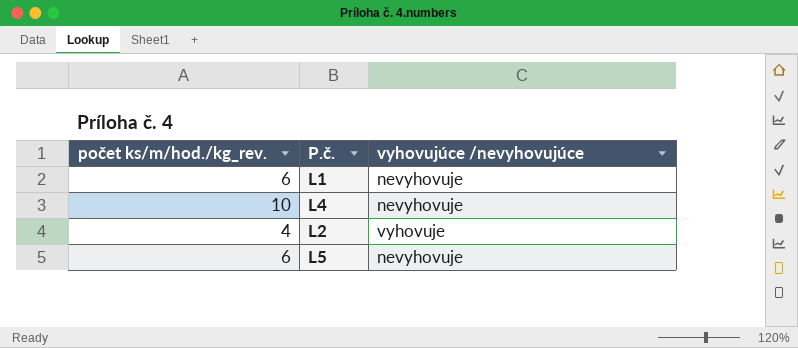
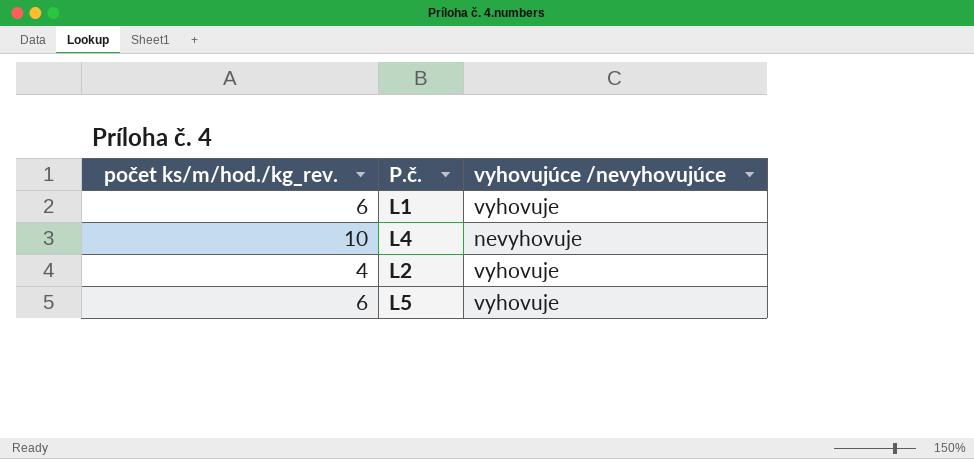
L1 | vyhovujúce /nevyhovujúce: nevyhovuje -> vyhovuje
L5 | vyhovujúce /nevyhovujúce: nevyhovuje -> vyhovuje

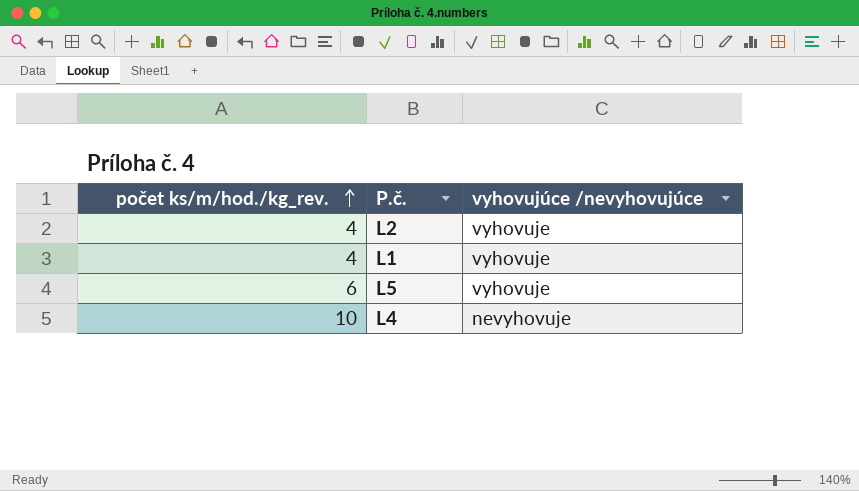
row order: none -> počet ks/m/hod./kg_rev. ascending
L1 | počet ks/m/hod./kg_rev.: 6 -> 4

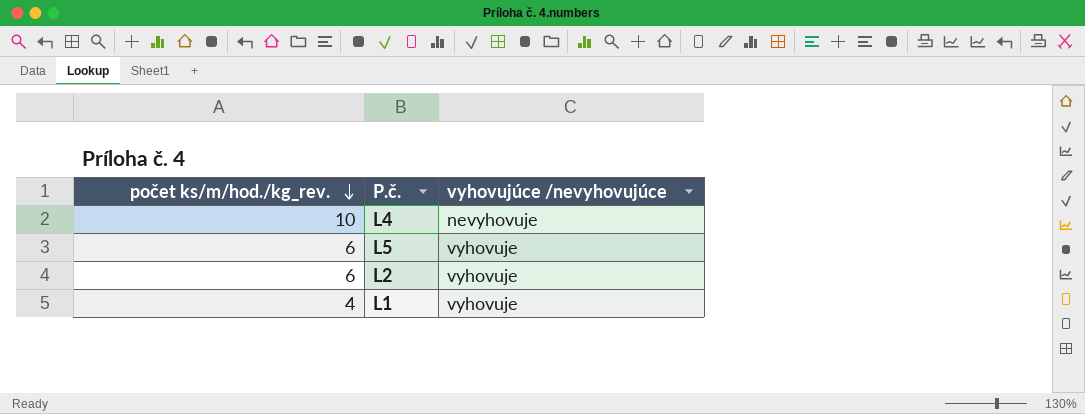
row order: počet ks/m/hod./kg_rev. ascending -> počet ks/m/hod./kg_rev. descending
L2 | počet ks/m/hod./kg_rev.: 4 -> 6

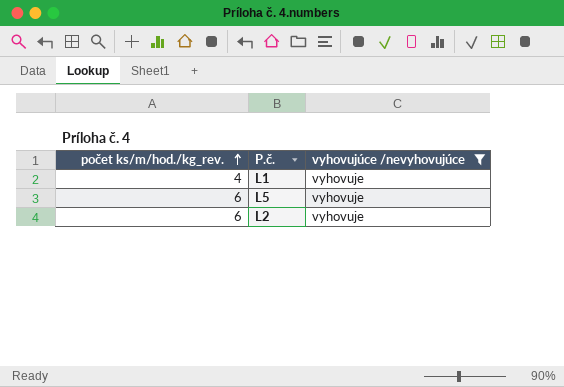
filter: none -> vyhovujúce /nevyhovujúce = vyhovuje
row order: počet ks/m/hod./kg_rev. descending -> počet ks/m/hod./kg_rev. ascending

